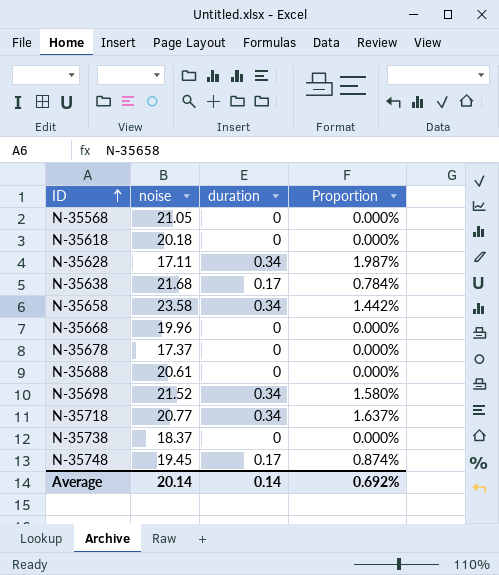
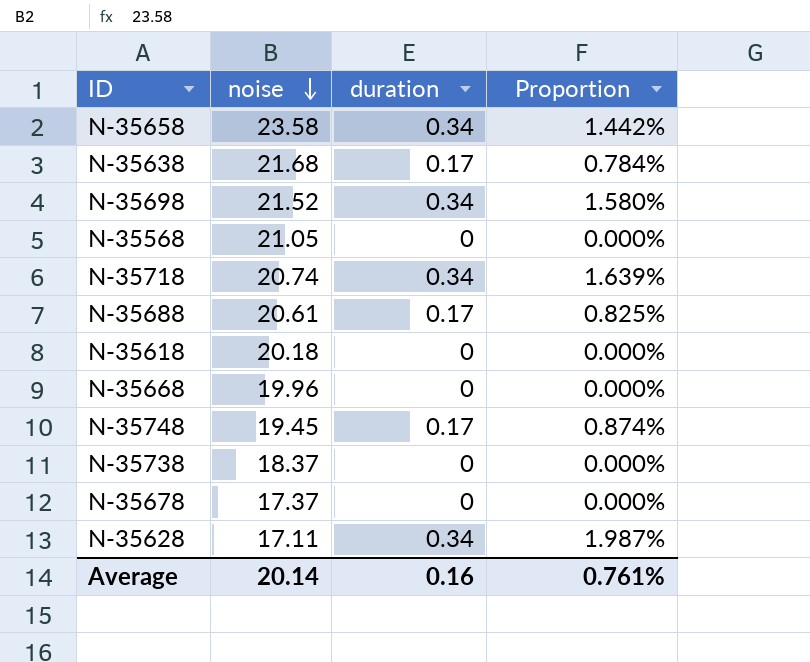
row order: ID ascending -> noise descending
N-35718 | noise: 20.77 -> 20.74
N-35718 | Proportion: 1.637% -> 1.639%
N-35688 | duration: 0 -> 0.17
N-35688 | Proportion: 0.000% -> 0.825%
Average | duration: 0.14 -> 0.16
Average | Proportion: 0.692% -> 0.761%

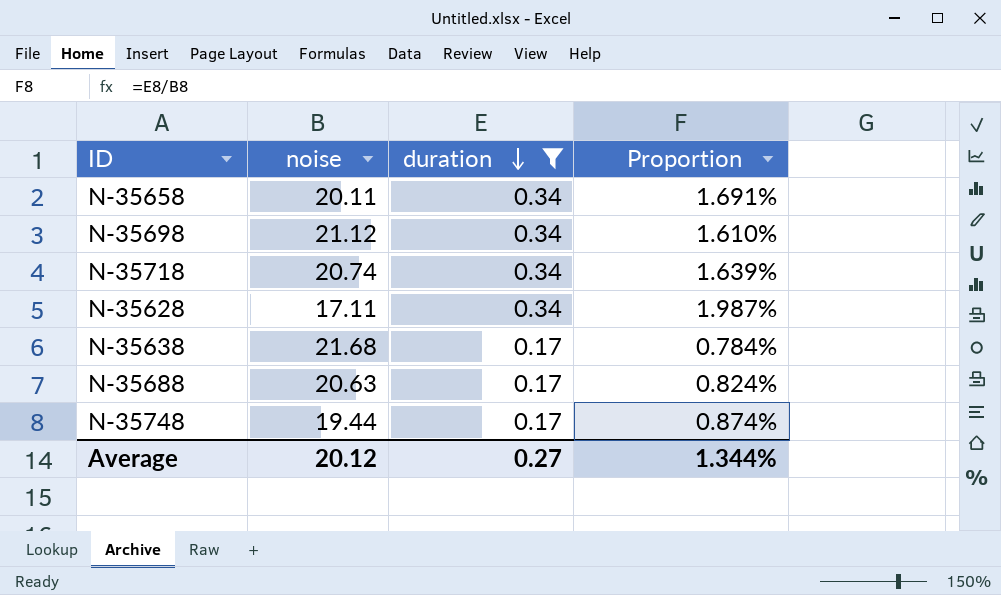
filter: none -> duration != 0
row order: noise descending -> duration descending
N-35658 | noise: 23.58 -> 20.11
N-35658 | Proportion: 1.442% -> 1.691%
N-35698 | noise: 21.52 -> 21.12
N-35698 | Proportion: 1.580% -> 1.610%
N-35688 | noise: 20.61 -> 20.63
N-35688 | Proportion: 0.825% -> 0.824%
N-35748 | noise: 19.45 -> 19.44
Average | noise: 20.14 -> 20.12
Average | duration: 0.16 -> 0.27
Average | Proportion: 0.761% -> 1.344%

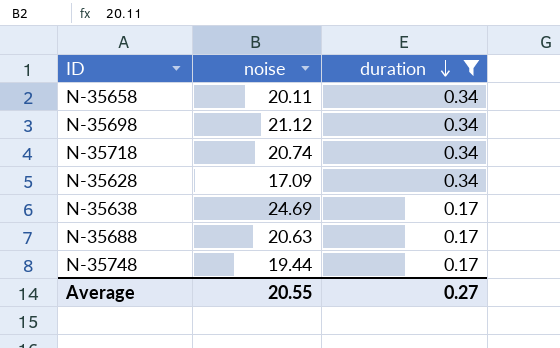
column Proportion | formula: [duration] / [noise] -> none
N-35628 | noise: 17.11 -> 17.09
N-35638 | noise: 21.68 -> 24.69
Average | noise: 20.12 -> 20.55

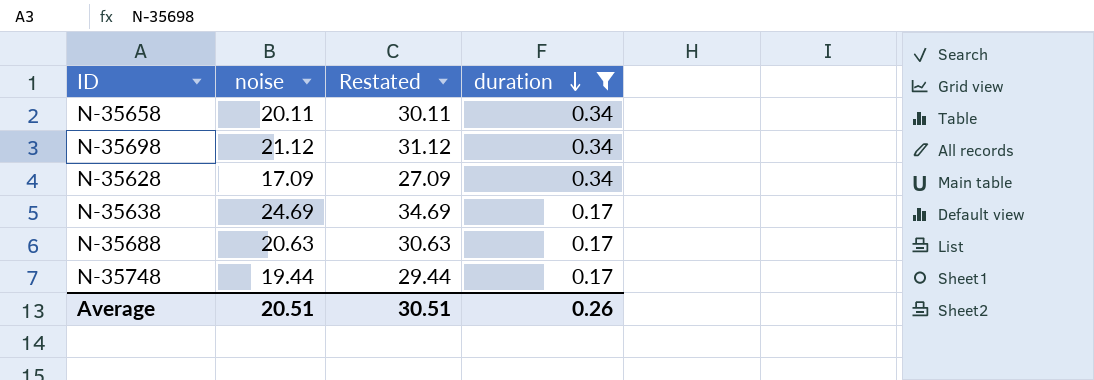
column Restated | formula: none -> [noise] + 10
row N-35718: 20.74 | 0.34 -> none
Average | noise: 20.55 -> 20.51
Average | duration: 0.27 -> 0.26

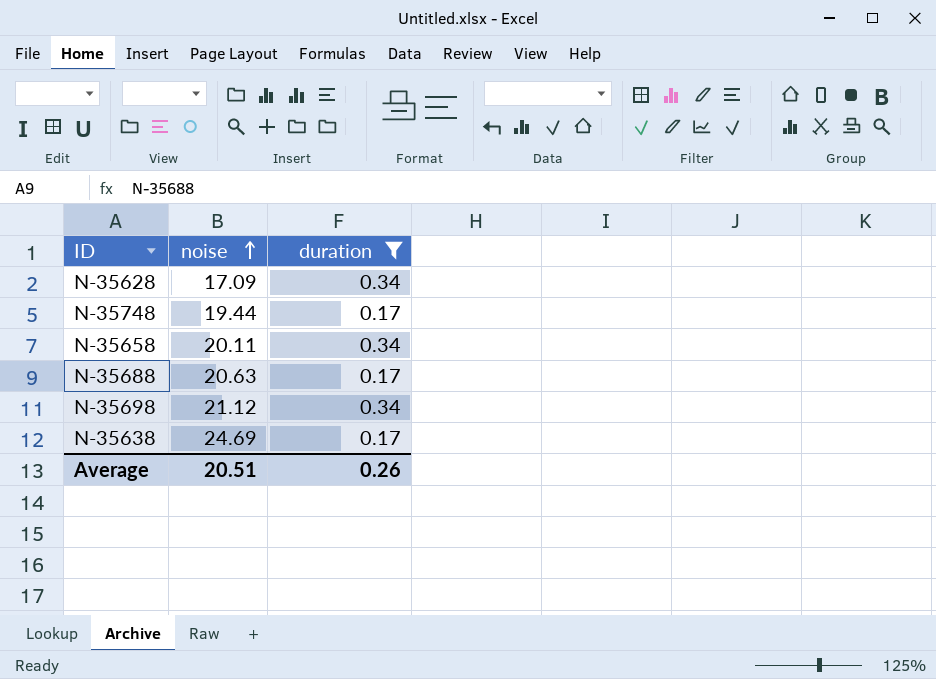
row order: duration descending -> noise ascending
column Restated | formula: [noise] + 10 -> none

